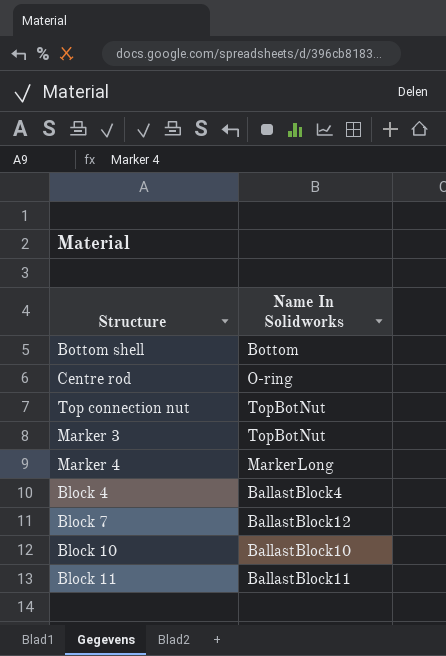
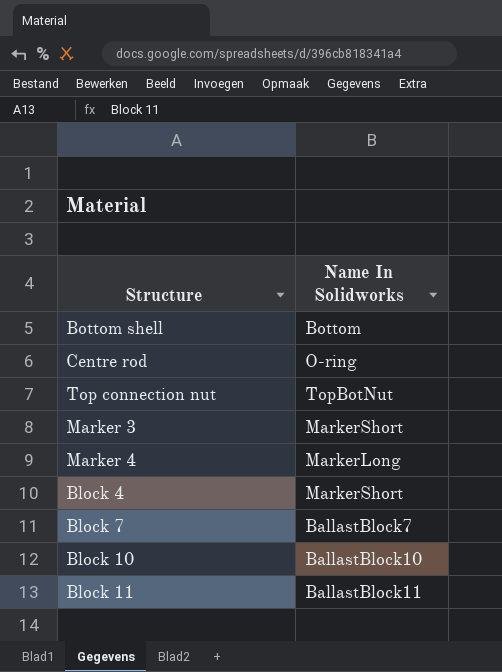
Marker 3 | Name In Solidworks: TopBotNut -> MarkerShort
Block 4 | Name In Solidworks: BallastBlock4 -> MarkerShort
Block 7 | Name In Solidworks: BallastBlock12 -> BallastBlock7

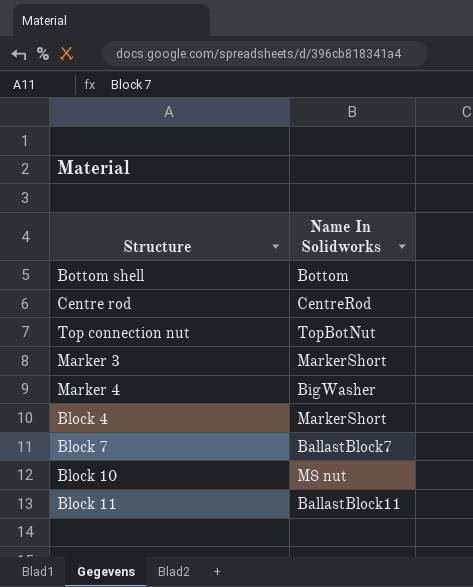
Centre rod | Name In Solidworks: O-ring -> CentreRod
Marker 4 | Name In Solidworks: MarkerLong -> BigWasher
Block 10 | Name In Solidworks: BallastBlock10 -> M8 nut

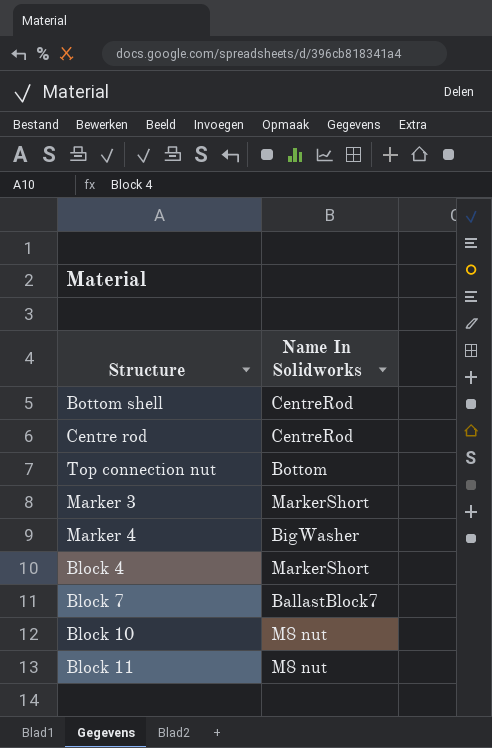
Bottom shell | Name In Solidworks: Bottom -> CentreRod
Top connection nut | Name In Solidworks: TopBotNut -> Bottom
Block 11 | Name In Solidworks: BallastBlock11 -> M8 nut

